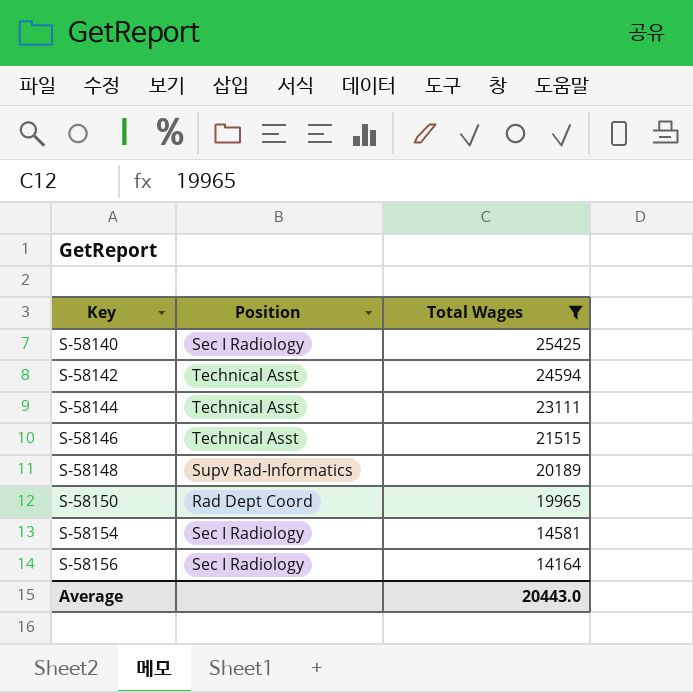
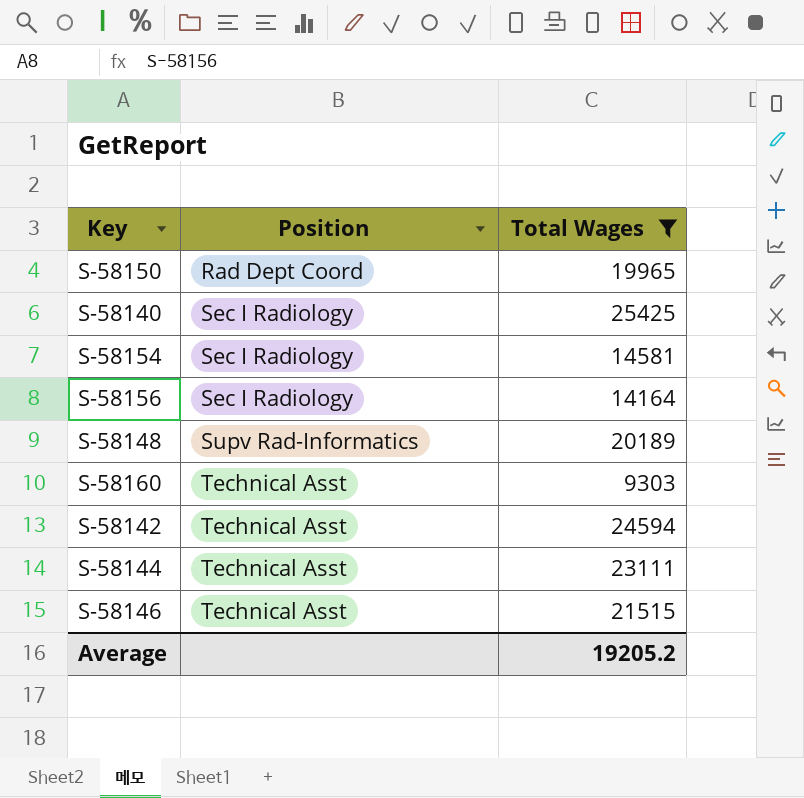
row order: Key ascending -> Position ascending
row S-58160: none -> Technical Asst | 9303
Average | Total Wages: 20443.0 -> 19205.2

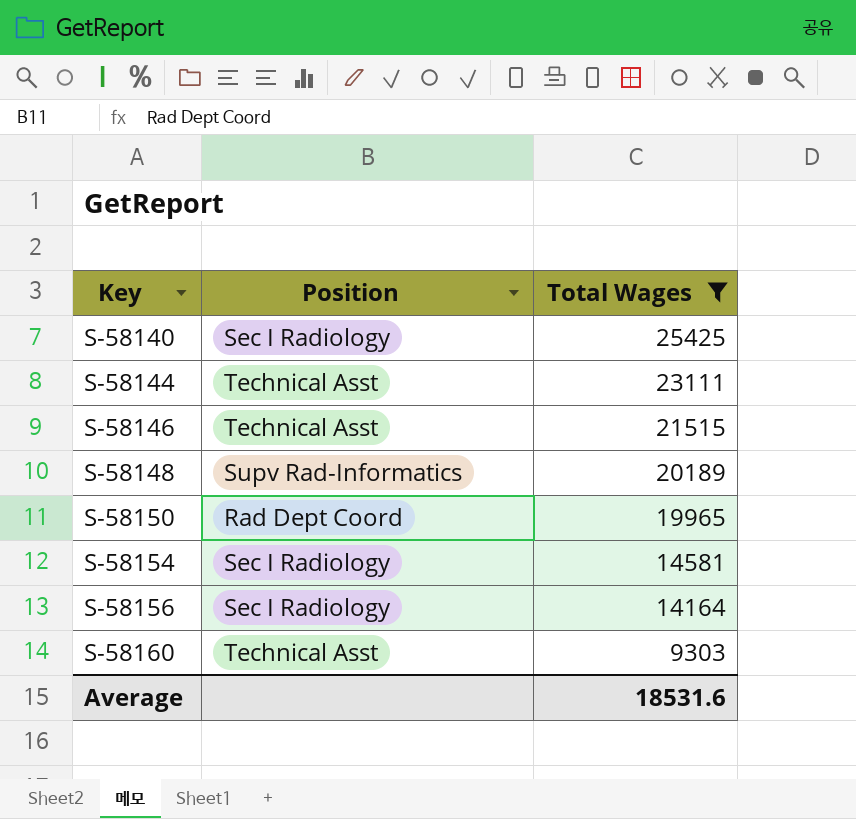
row order: Position ascending -> Key ascending
row S-58142: Technical Asst | 24594 -> none
Average | Total Wages: 19205.2 -> 18531.6

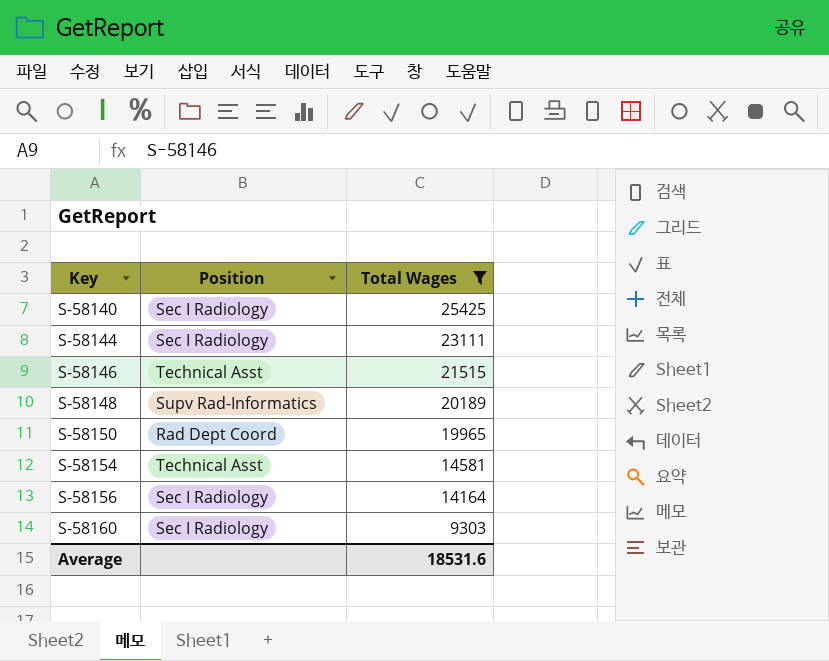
S-58144 | Position: Technical Asst -> Sec I Radiology
S-58154 | Position: Sec I Radiology -> Technical Asst
S-58160 | Position: Technical Asst -> Sec I Radiology

